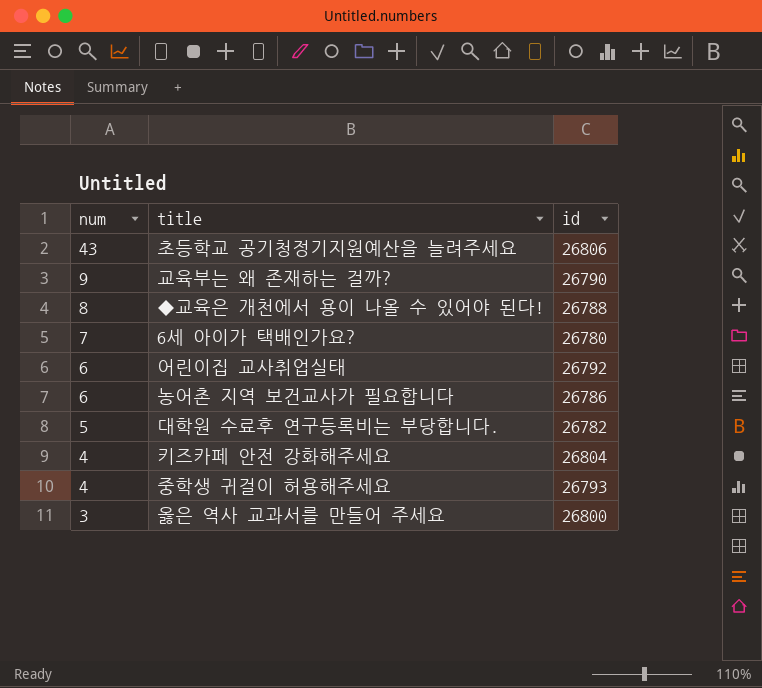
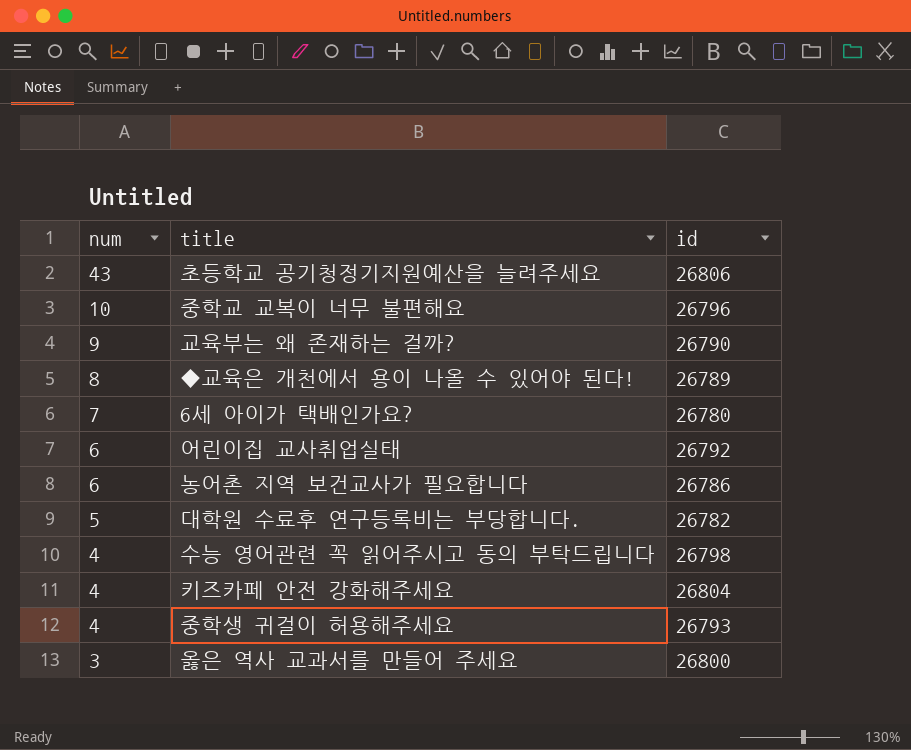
row 중학교 교복이 너무 불편해요: none -> 10 | 26796
◆교육은 개천에서 용이 나올 수 있어야 된다! | id: 26788 -> 26789
row 수능 영어관련 꼭 읽어주시고 동의 부탁드립니다: none -> 4 | 26798

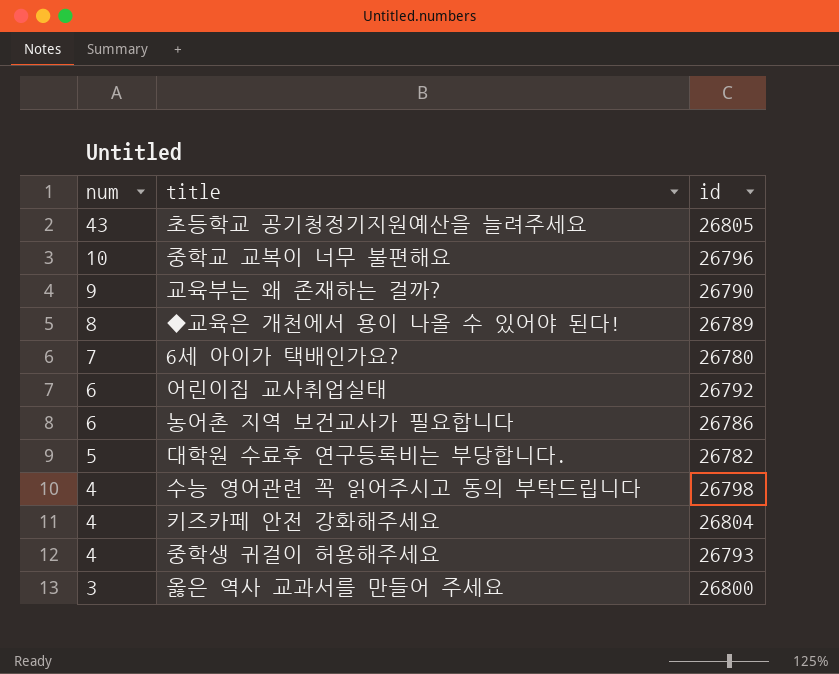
초등학교 공기청정기지원예산을 늘려주세요 | id: 26806 -> 26805

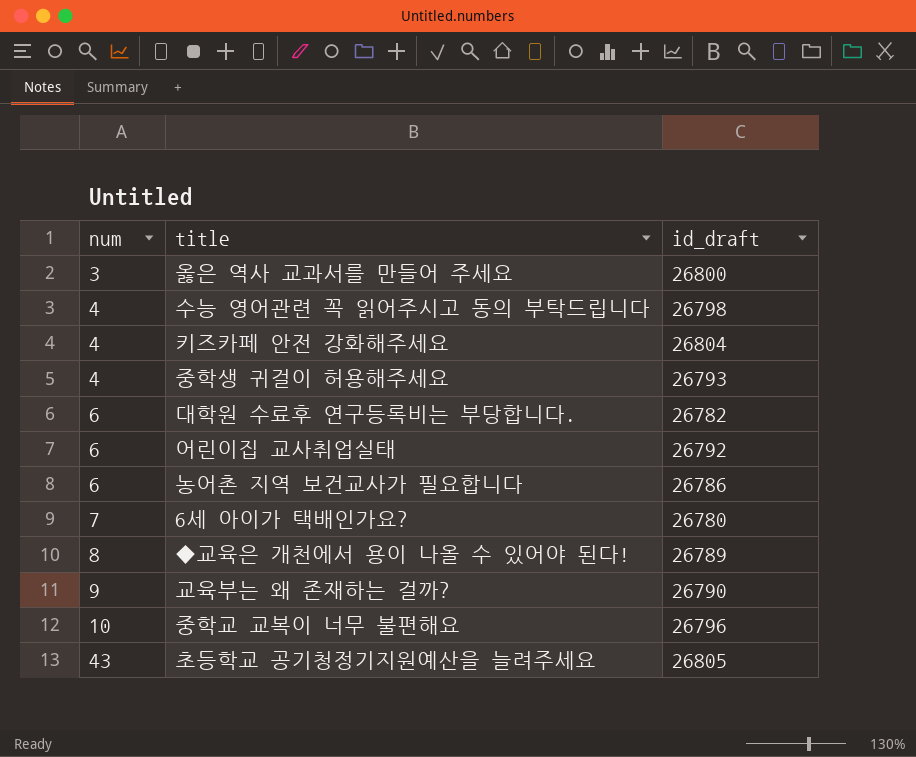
row order: num descending -> num ascending
column name: id -> id_draft
대학원 수료후 연구등록비는 부당합니다. | num: 5 -> 6

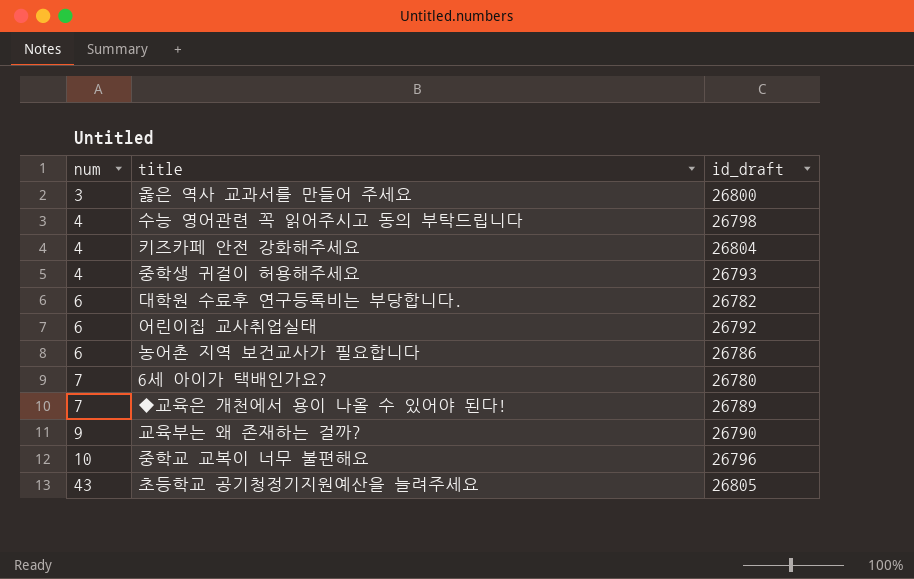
◆교육은 개천에서 용이 나올 수 있어야 된다! | num: 8 -> 7

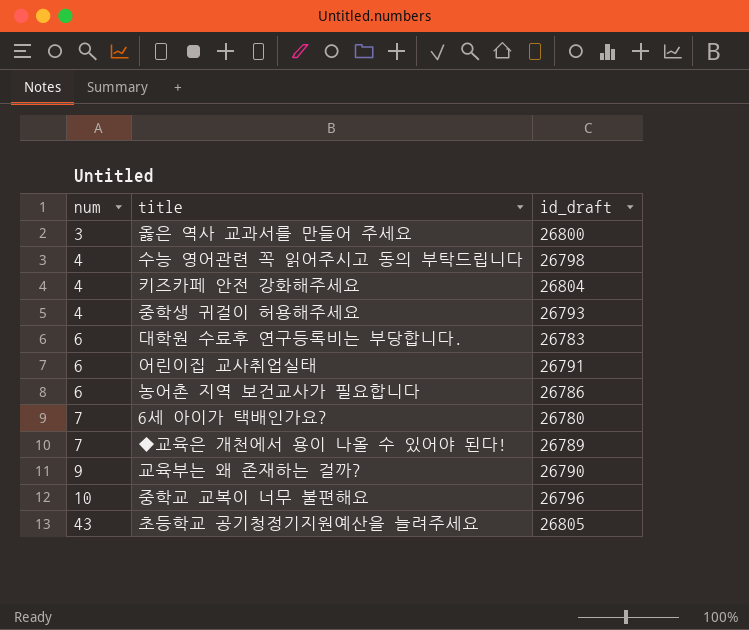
대학원 수료후 연구등록비는 부당합니다. | id_draft: 26782 -> 26783
어린이집 교사취업실태 | id_draft: 26792 -> 26791

